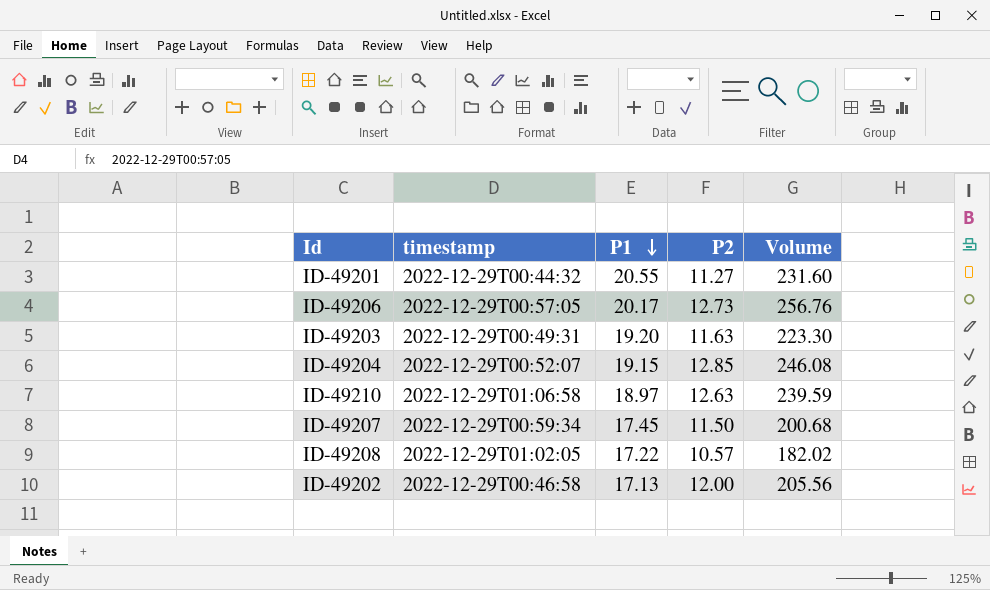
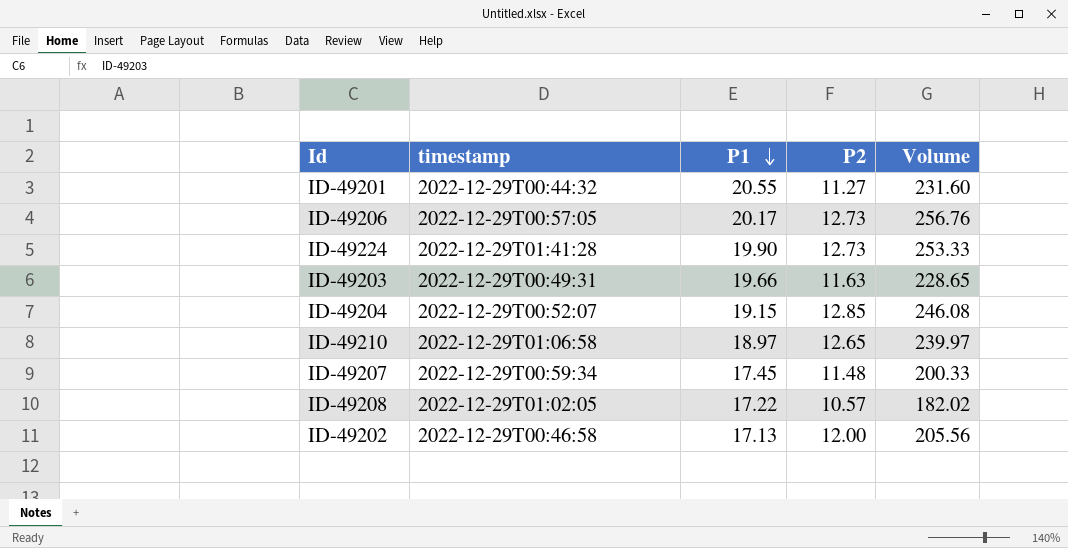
row ID-49224: none -> 2022-12-29T01:41:28 | 19.90 | 12.73 | 253.33
ID-49203 | P1: 19.20 -> 19.66
ID-49203 | Volume: 223.30 -> 228.65
ID-49210 | P2: 12.63 -> 12.65
ID-49210 | Volume: 239.59 -> 239.97
ID-49207 | P2: 11.50 -> 11.48
ID-49207 | Volume: 200.68 -> 200.33

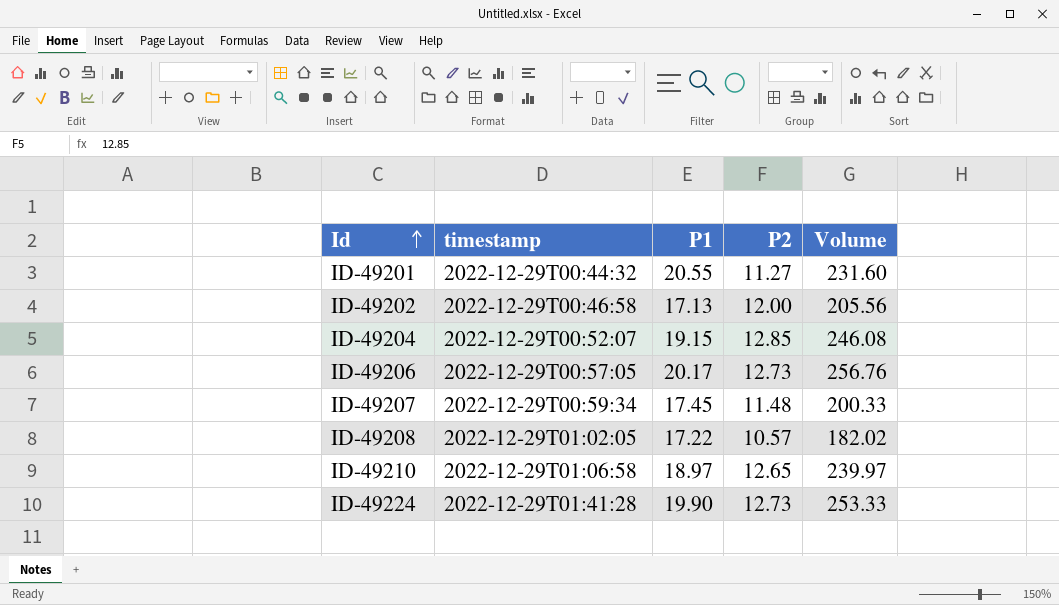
row order: P1 descending -> Id ascending
row ID-49203: 2022-12-29T00:49:31 | 19.66 | 11.63 | 228.65 -> none

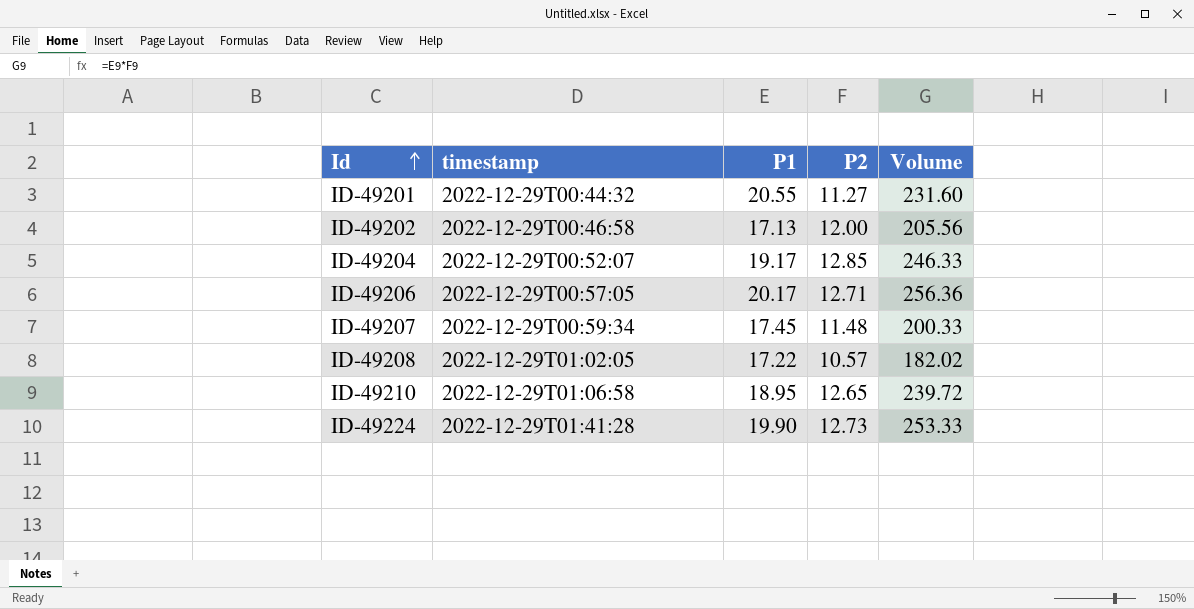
ID-49204 | P1: 19.15 -> 19.17
ID-49204 | Volume: 246.08 -> 246.33
ID-49206 | P2: 12.73 -> 12.71
ID-49206 | Volume: 256.76 -> 256.36
ID-49210 | P1: 18.97 -> 18.95
ID-49210 | Volume: 239.97 -> 239.72

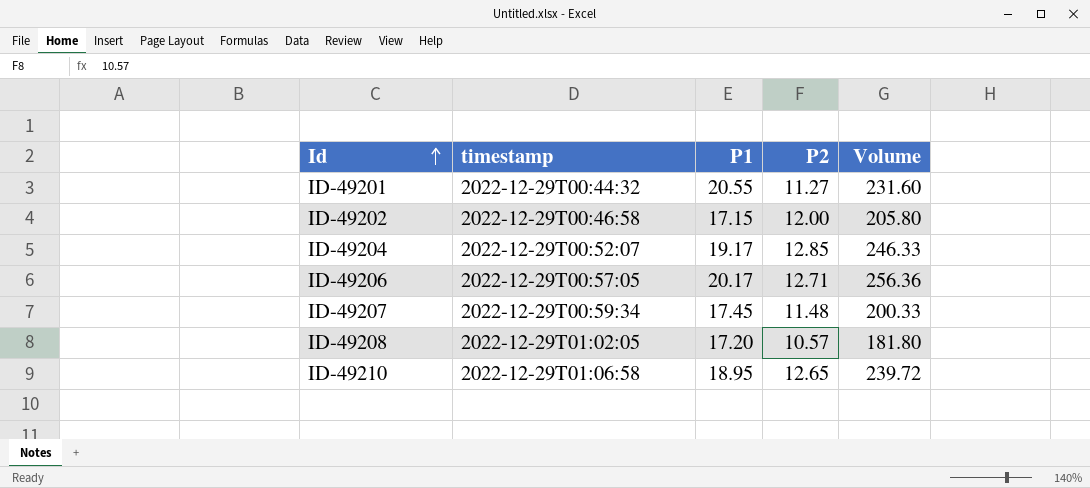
row ID-49224: 2022-12-29T01:41:28 | 19.90 | 12.73 | 253.33 -> none
ID-49202 | P1: 17.13 -> 17.15
ID-49202 | Volume: 205.56 -> 205.80
ID-49208 | P1: 17.22 -> 17.20
ID-49208 | Volume: 182.02 -> 181.80

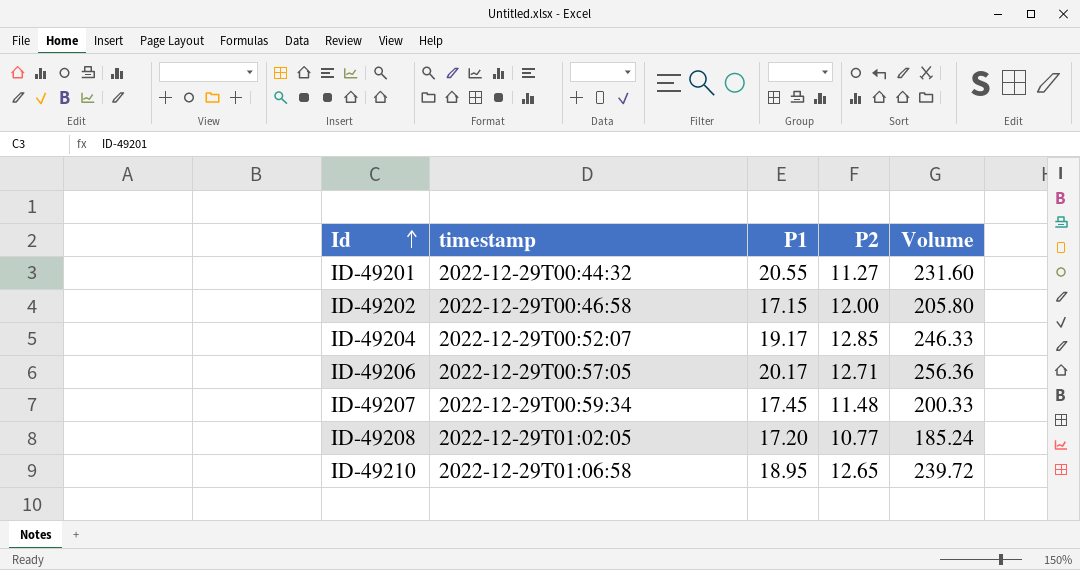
ID-49208 | P2: 10.57 -> 10.77
ID-49208 | Volume: 181.80 -> 185.24

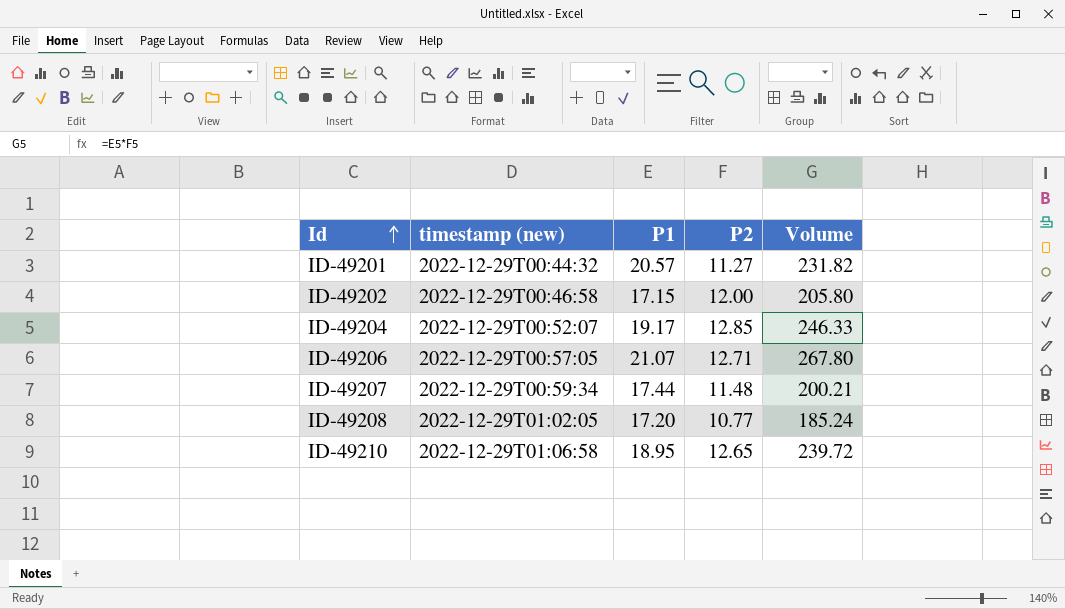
column name: timestamp -> timestamp (new)
ID-49201 | P1: 20.55 -> 20.57
ID-49201 | Volume: 231.60 -> 231.82
ID-49206 | P1: 20.17 -> 21.07
ID-49206 | Volume: 256.36 -> 267.80
ID-49207 | P1: 17.45 -> 17.44
ID-49207 | Volume: 200.33 -> 200.21

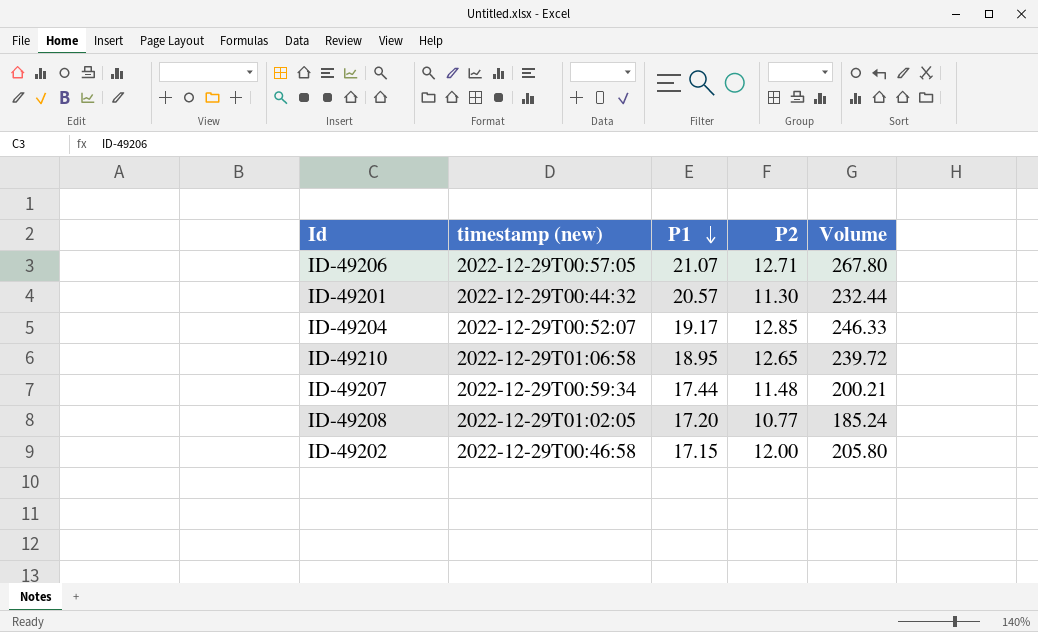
row order: Id ascending -> P1 descending
ID-49201 | P2: 11.27 -> 11.30
ID-49201 | Volume: 231.82 -> 232.44

